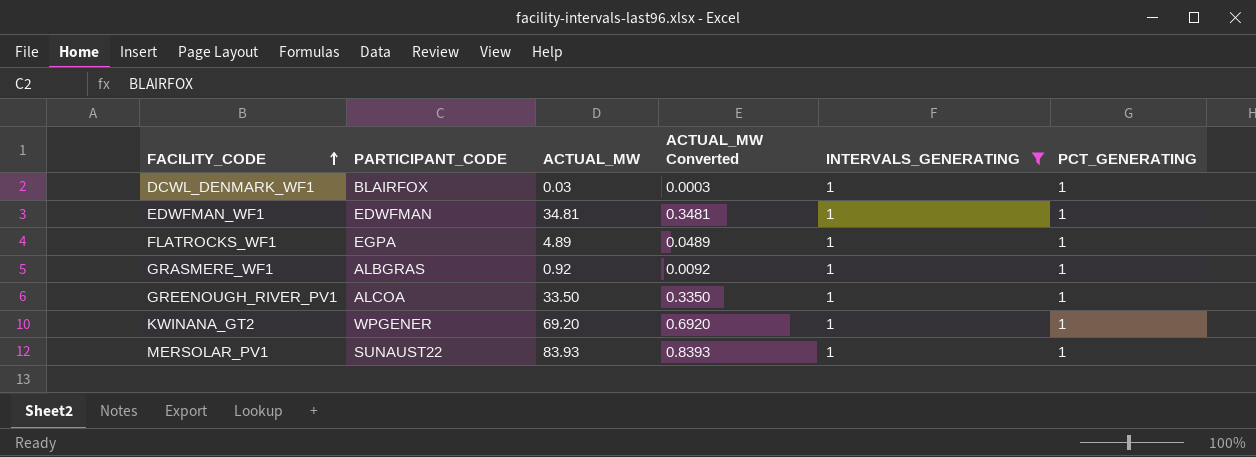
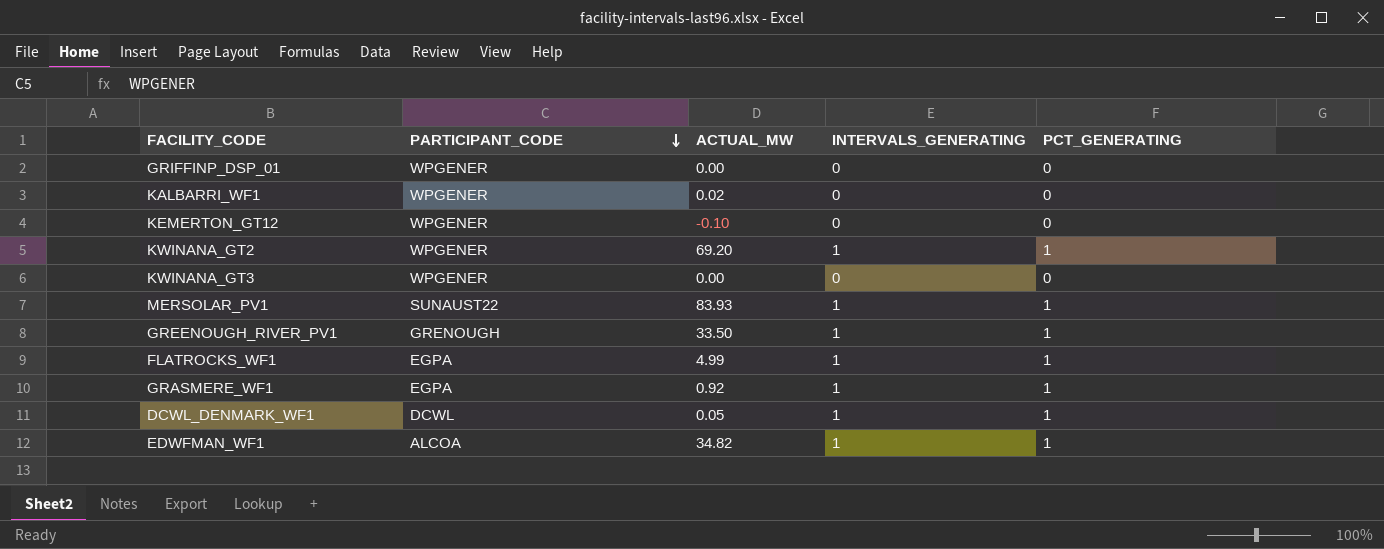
filter: INTERVALS_GENERATING = 1 -> none
row order: FACILITY_CODE ascending -> PARTICIPANT_CODE descending
column ACTUAL_MW Converted | formula: [ACTUAL_MW] * 0.01 -> none
GREENOUGH_RIVER_PV1 | PARTICIPANT_CODE: ALCOA -> GRENOUGH
FLATROCKS_WF1 | ACTUAL_MW: 4.89 -> 4.99
GRASMERE_WF1 | PARTICIPANT_CODE: ALBGRAS -> EGPA
DCWL_DENMARK_WF1 | PARTICIPANT_CODE: BLAIRFOX -> DCWL
DCWL_DENMARK_WF1 | ACTUAL_MW: 0.03 -> 0.05
EDWFMAN_WF1 | PARTICIPANT_CODE: EDWFMAN -> ALCOA
EDWFMAN_WF1 | ACTUAL_MW: 34.81 -> 34.82

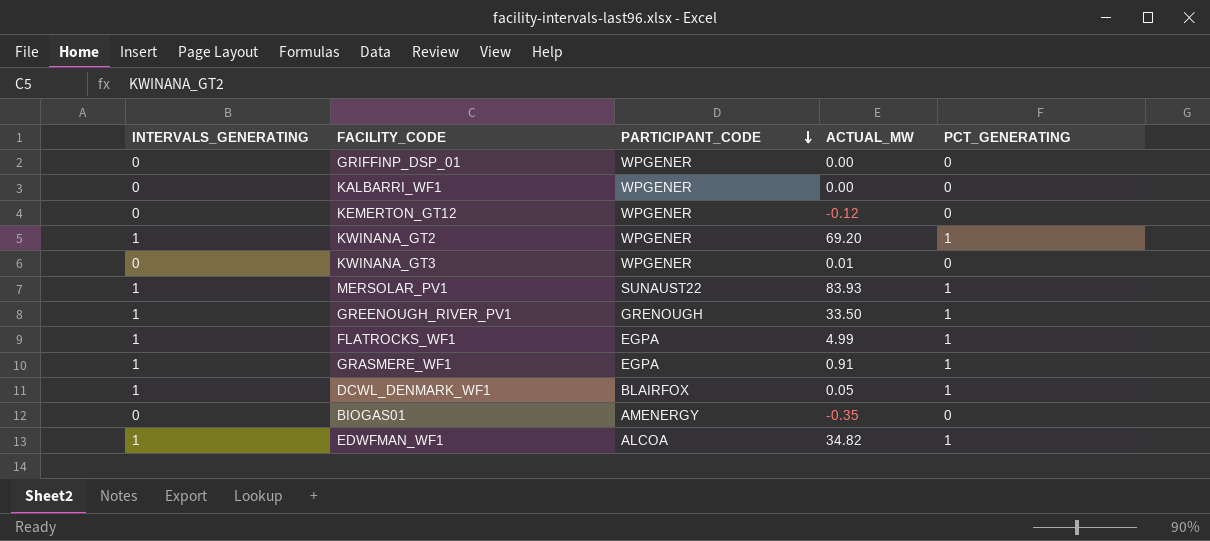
column INTERVALS_GENERATING | position: 4 -> 1
KALBARRI_WF1 | ACTUAL_MW: 0.02 -> 0.00
KEMERTON_GT12 | ACTUAL_MW: -0.10 -> -0.12
KWINANA_GT3 | ACTUAL_MW: 0.00 -> 0.01
GRASMERE_WF1 | ACTUAL_MW: 0.92 -> 0.91
DCWL_DENMARK_WF1 | PARTICIPANT_CODE: DCWL -> BLAIRFOX
row BIOGAS01: none -> 0 | AMENERGY | -0.35 | 0

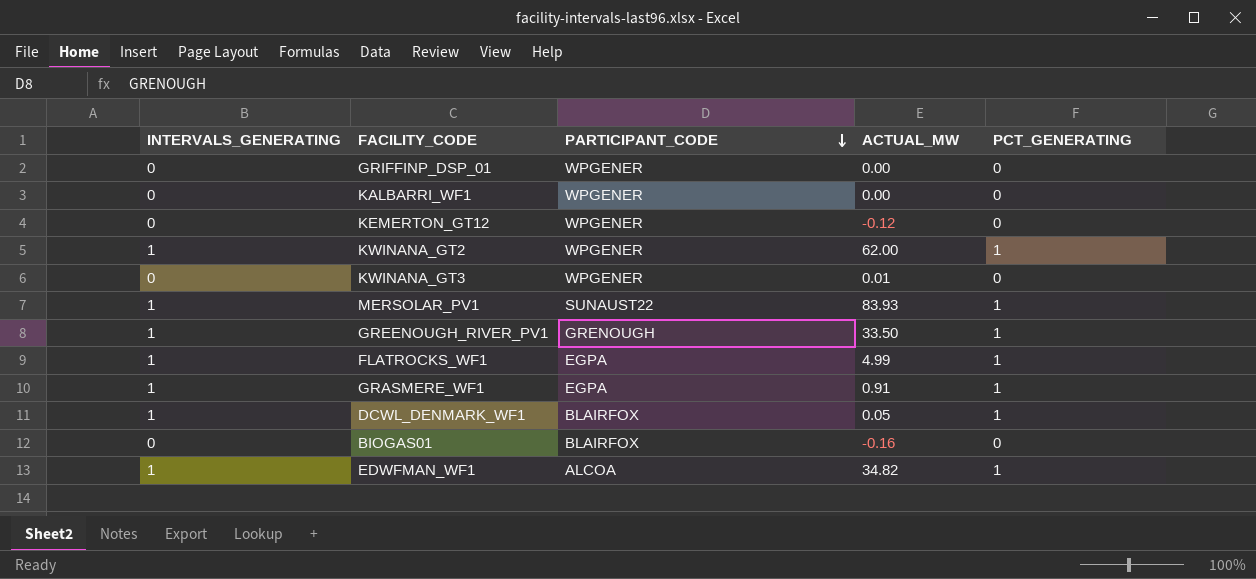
KWINANA_GT2 | ACTUAL_MW: 69.20 -> 62.00
BIOGAS01 | PARTICIPANT_CODE: AMENERGY -> BLAIRFOX
BIOGAS01 | ACTUAL_MW: -0.35 -> -0.16

